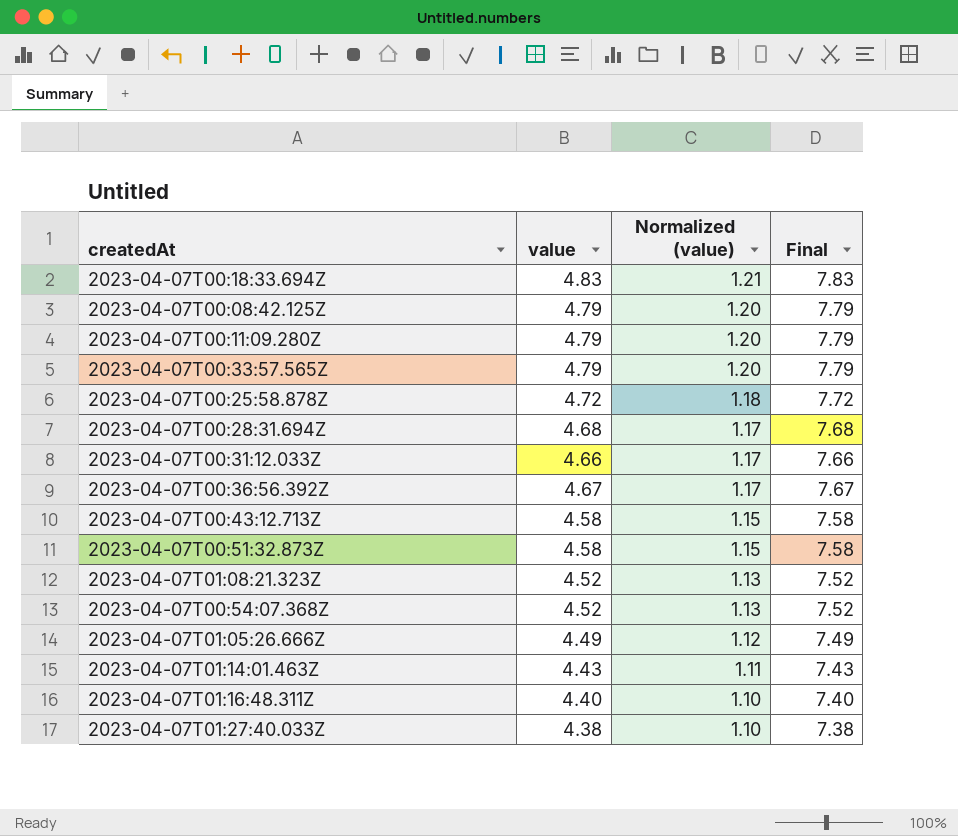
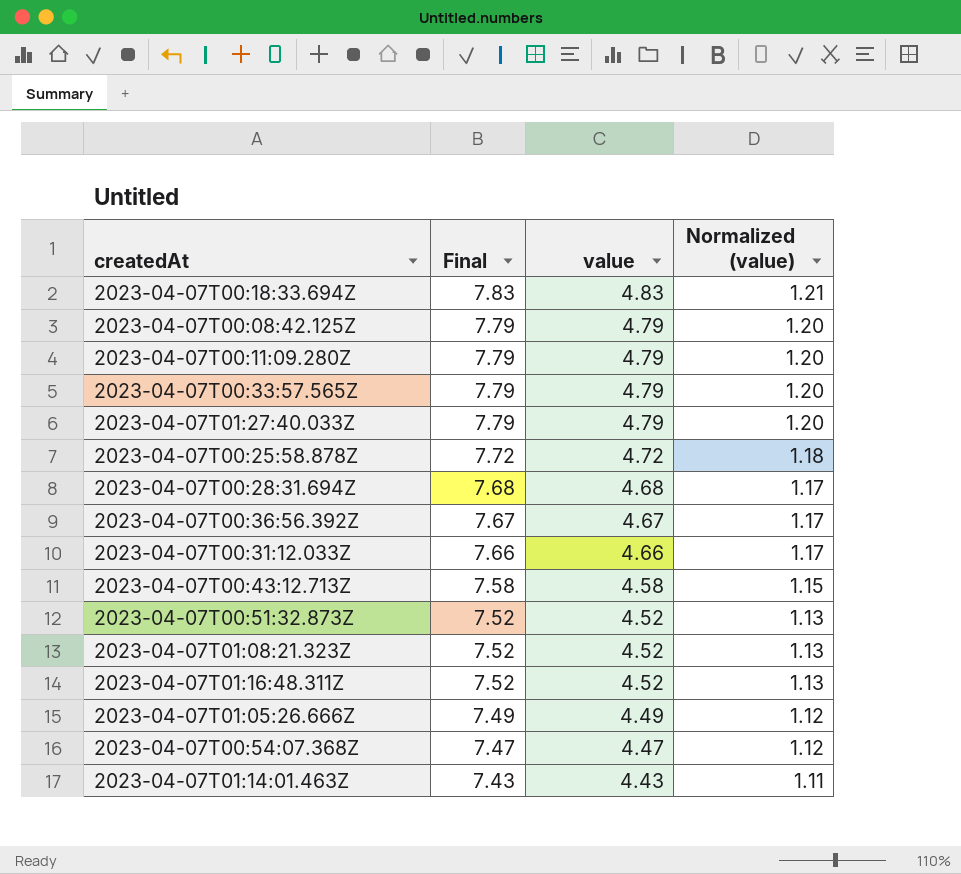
row order: Normalized (value) descending -> Final descending
column Final | position: 4 -> 2
2023-04-07T01:27:40.033Z | Final: 7.38 -> 7.79
2023-04-07T01:27:40.033Z | value: 4.38 -> 4.79
2023-04-07T01:27:40.033Z | Normalized (value): 1.10 -> 1.20
2023-04-07T00:51:32.873Z | Final: 7.58 -> 7.52
2023-04-07T00:51:32.873Z | value: 4.58 -> 4.52
2023-04-07T00:51:32.873Z | Normalized (value): 1.15 -> 1.13
2023-04-07T01:16:48.311Z | Final: 7.40 -> 7.52
2023-04-07T01:16:48.311Z | value: 4.40 -> 4.52
2023-04-07T01:16:48.311Z | Normalized (value): 1.10 -> 1.13
2023-04-07T00:54:07.368Z | Final: 7.52 -> 7.47
2023-04-07T00:54:07.368Z | value: 4.52 -> 4.47
2023-04-07T00:54:07.368Z | Normalized (value): 1.13 -> 1.12

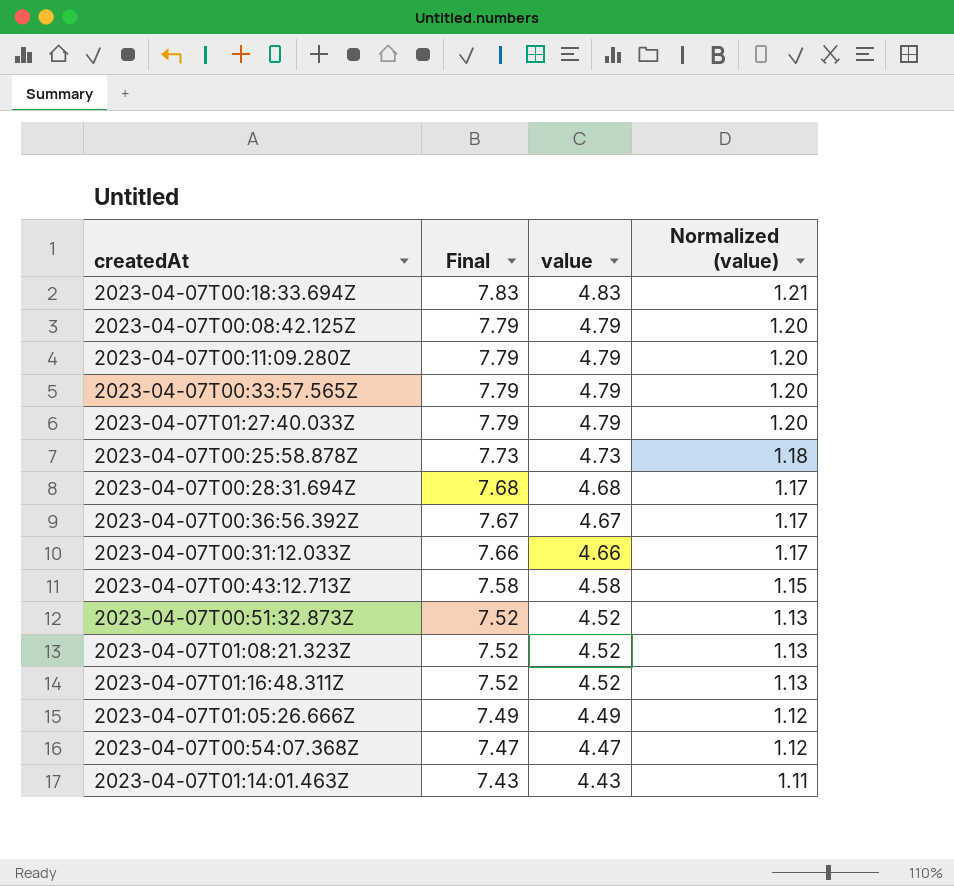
2023-04-07T00:25:58.878Z | Final: 7.72 -> 7.73
2023-04-07T00:25:58.878Z | value: 4.72 -> 4.73

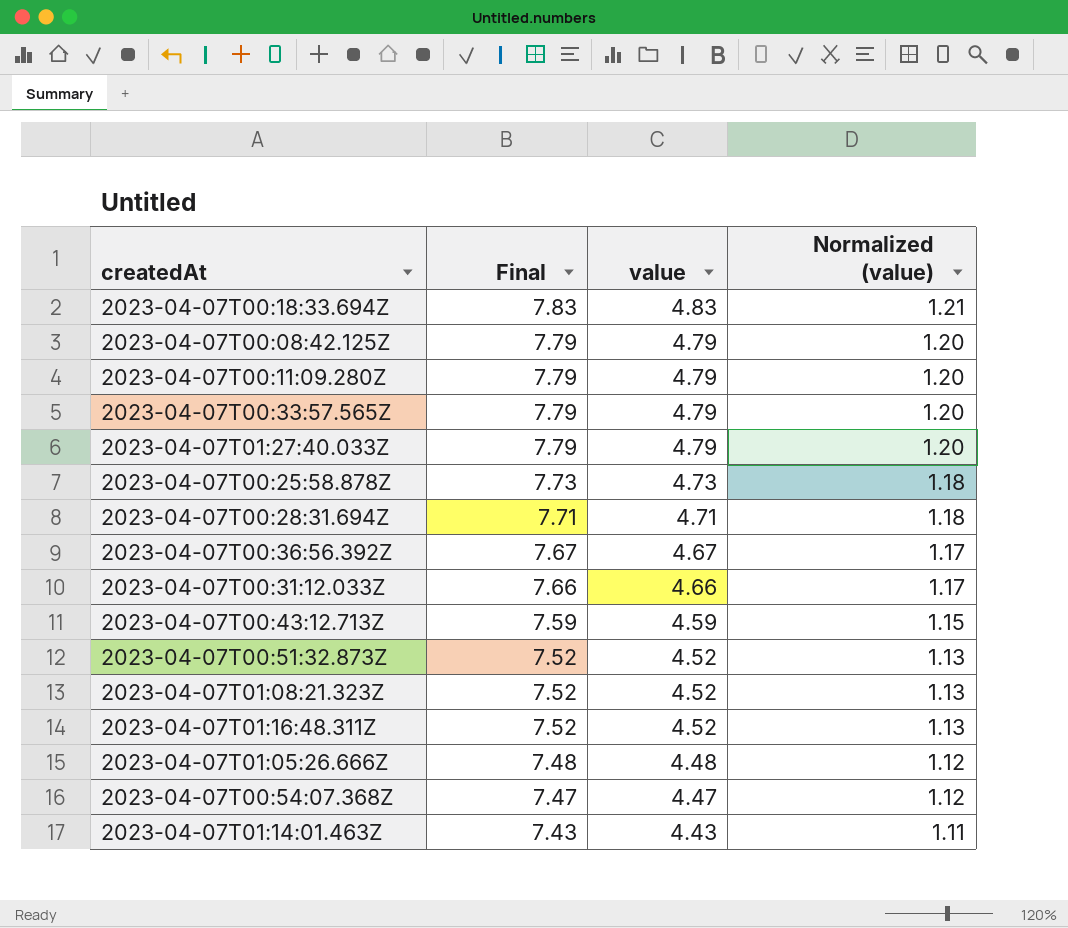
2023-04-07T00:28:31.694Z | Final: 7.68 -> 7.71
2023-04-07T00:28:31.694Z | value: 4.68 -> 4.71
2023-04-07T00:28:31.694Z | Normalized (value): 1.17 -> 1.18
2023-04-07T00:43:12.713Z | Final: 7.58 -> 7.59
2023-04-07T00:43:12.713Z | value: 4.58 -> 4.59
2023-04-07T01:05:26.666Z | Final: 7.49 -> 7.48
2023-04-07T01:05:26.666Z | value: 4.49 -> 4.48

